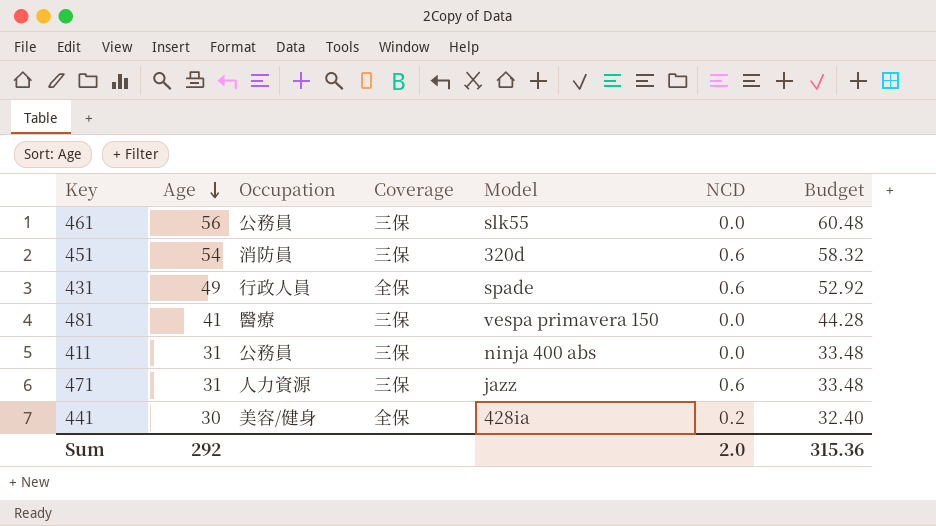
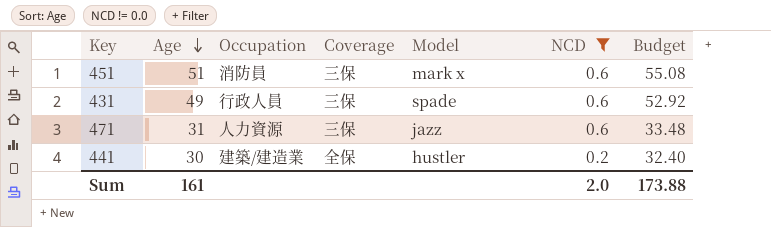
filter: none -> NCD != 0.0
451 | Age: 54 -> 51
451 | Model: 320d -> mark x
451 | Budget: 58.32 -> 55.08
431 | Coverage: 全保 -> 三保
441 | Occupation: 美容/健身 -> 建築/建造業
441 | Model: 428ia -> hustler
Sum | Age: 292 -> 161
Sum | Budget: 315.36 -> 173.88

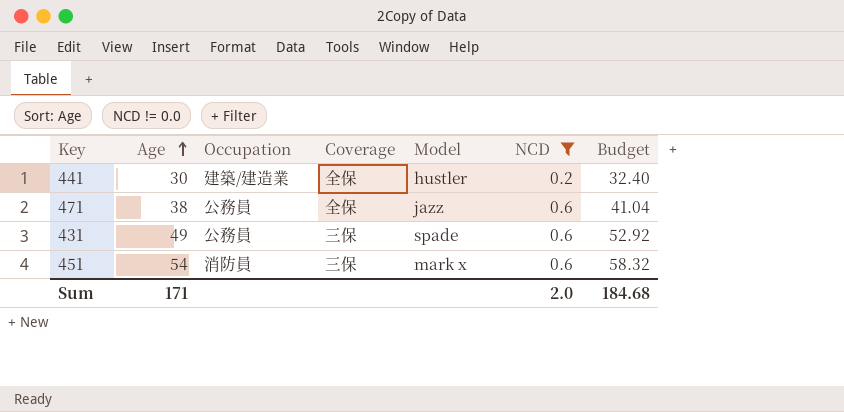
row order: Age descending -> Age ascending
471 | Age: 31 -> 38
471 | Occupation: 人力資源 -> 公務員
471 | Coverage: 三保 -> 全保
471 | Budget: 33.48 -> 41.04
431 | Occupation: 行政人員 -> 公務員
451 | Age: 51 -> 54
451 | Budget: 55.08 -> 58.32
Sum | Age: 161 -> 171
Sum | Budget: 173.88 -> 184.68

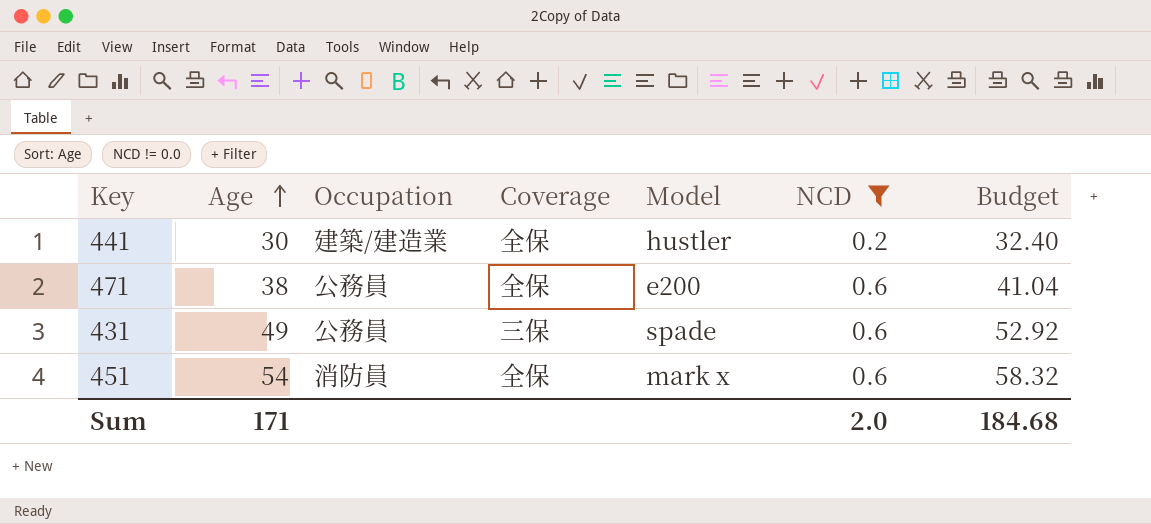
471 | Model: jazz -> e200
451 | Coverage: 三保 -> 全保

